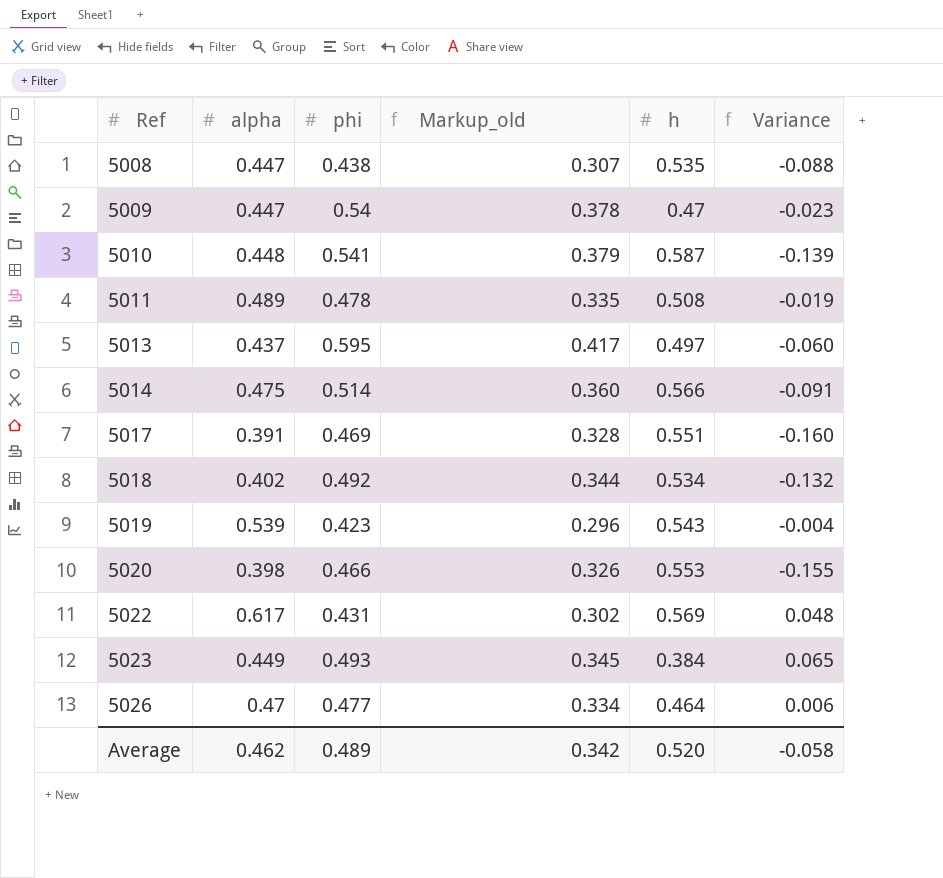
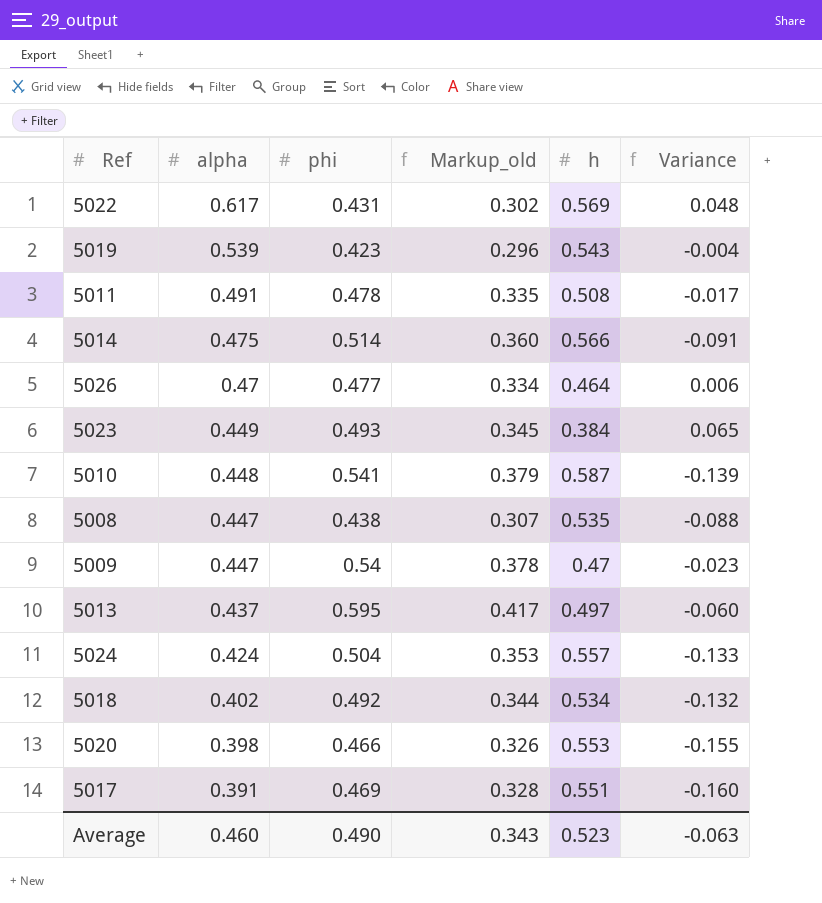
row order: Ref ascending -> alpha descending
5011 | alpha: 0.489 -> 0.491
5011 | Variance: -0.019 -> -0.017
row 5024: none -> 0.424 | 0.504 | 0.353 | 0.557 | -0.133
Average | alpha: 0.462 -> 0.460
Average | phi: 0.489 -> 0.490
Average | Markup_old: 0.342 -> 0.343
Average | h: 0.520 -> 0.523
Average | Variance: -0.058 -> -0.063

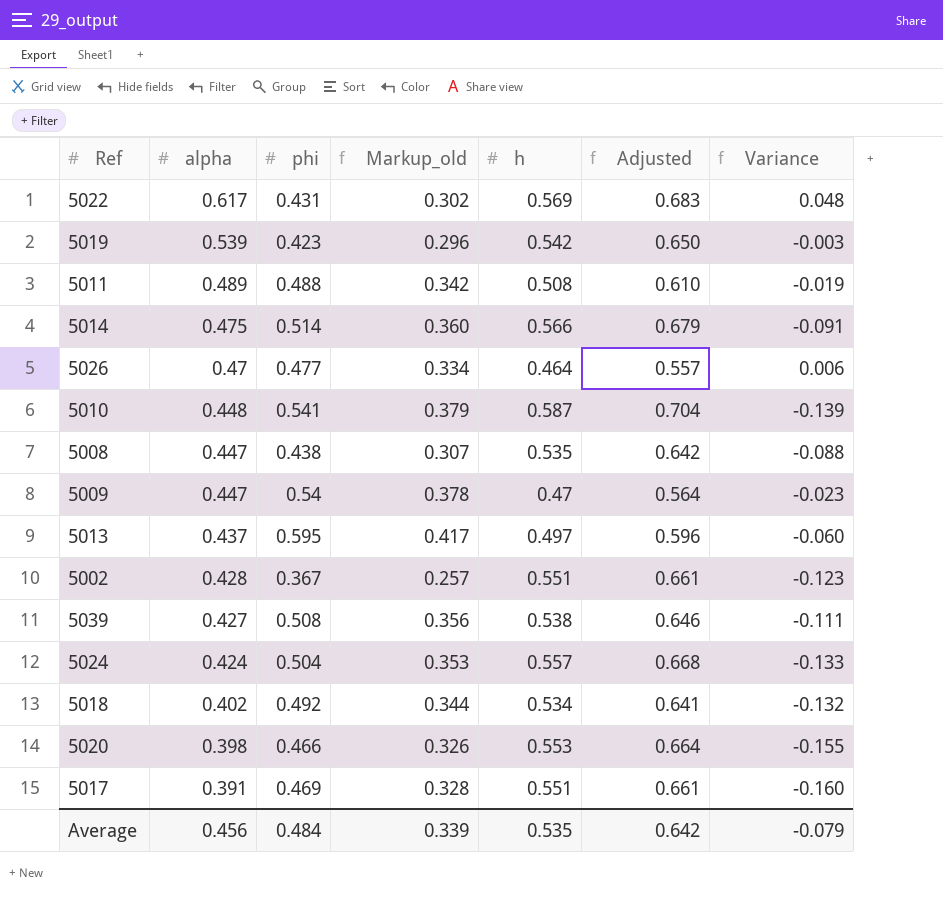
column Adjusted | formula: none -> [h] * 1.2
row 5023: 0.449 | 0.493 | 0.345 | 0.384 | 0.065 -> none
5019 | h: 0.543 -> 0.542
5019 | Variance: -0.004 -> -0.003
5011 | alpha: 0.491 -> 0.489
5011 | phi: 0.478 -> 0.488
5011 | Markup_old: 0.335 -> 0.342
5011 | Variance: -0.017 -> -0.019
row 5002: none -> 0.428 | 0.367 | 0.257 | 0.551 | 0.661 | -0.123
row 5039: none -> 0.427 | 0.508 | 0.356 | 0.538 | 0.646 | -0.111
Average | alpha: 0.460 -> 0.456
Average | phi: 0.490 -> 0.484
Average | Markup_old: 0.343 -> 0.339
Average | h: 0.523 -> 0.535
Average | Variance: -0.063 -> -0.079

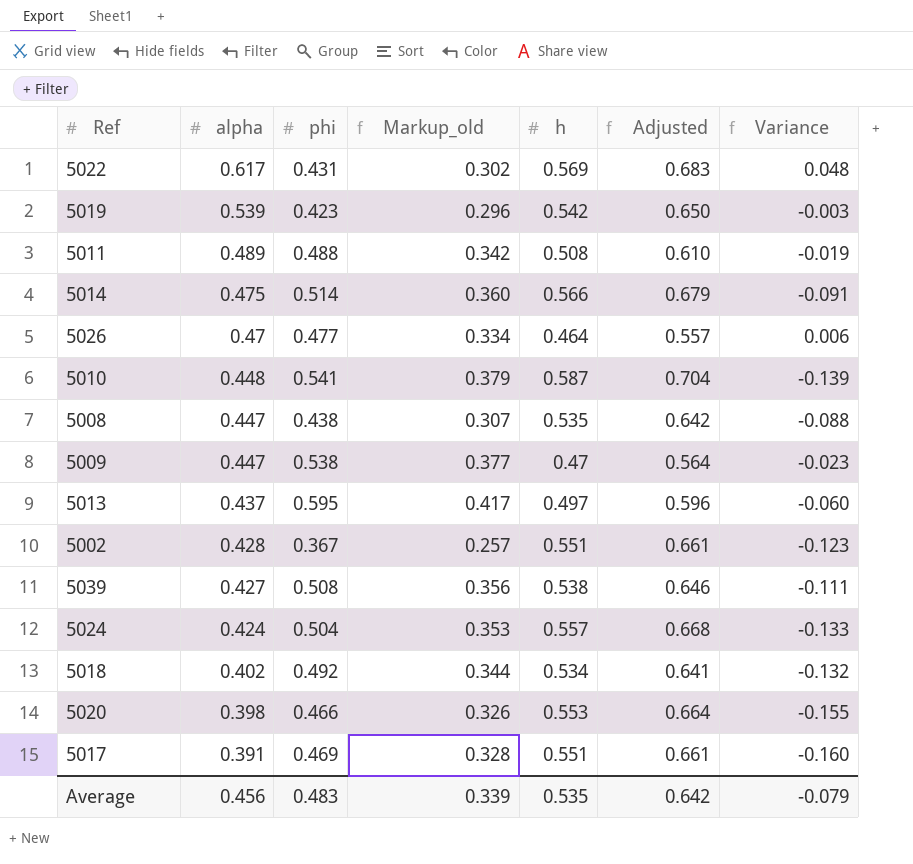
5009 | phi: 0.54 -> 0.538
5009 | Markup_old: 0.378 -> 0.377
Average | phi: 0.484 -> 0.483

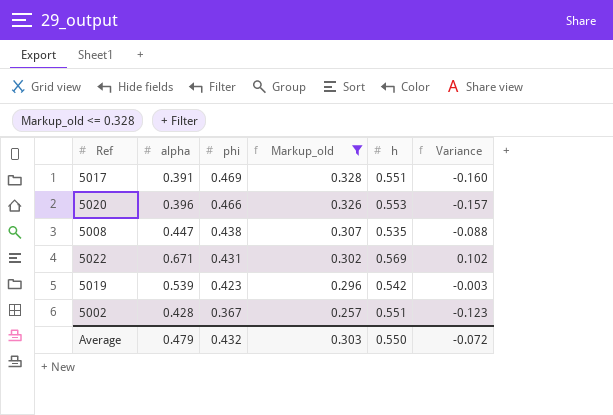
filter: none -> Markup_old <= 0.328
row order: alpha descending -> phi descending
column Adjusted | formula: [h] * 1.2 -> none
5020 | alpha: 0.398 -> 0.396
5020 | Variance: -0.155 -> -0.157
5022 | alpha: 0.617 -> 0.671
5022 | Variance: 0.048 -> 0.102
Average | alpha: 0.456 -> 0.479
Average | phi: 0.483 -> 0.432
Average | Markup_old: 0.339 -> 0.303
Average | h: 0.535 -> 0.550
Average | Variance: -0.079 -> -0.072

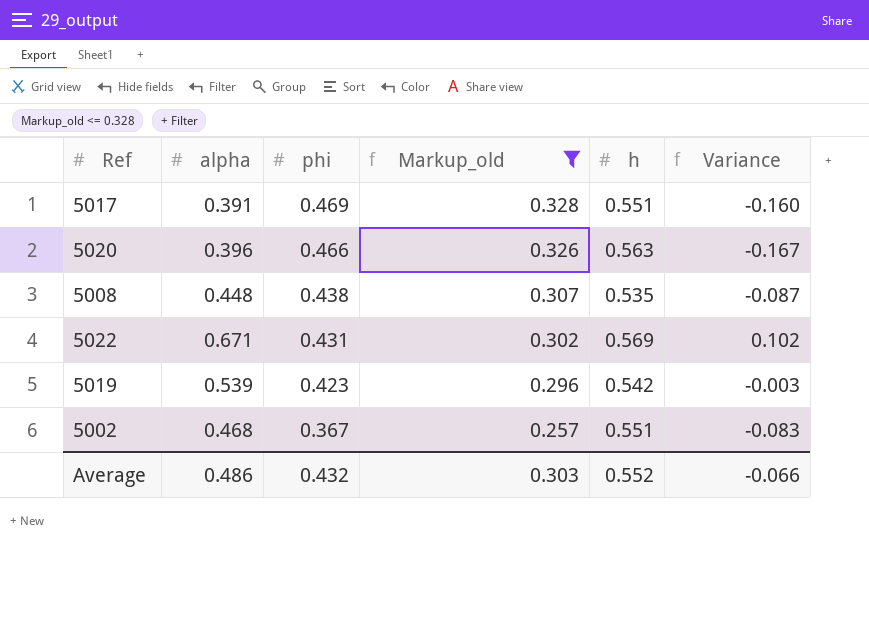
5020 | h: 0.553 -> 0.563
5020 | Variance: -0.157 -> -0.167
5008 | alpha: 0.447 -> 0.448
5008 | Variance: -0.088 -> -0.087
5002 | alpha: 0.428 -> 0.468
5002 | Variance: -0.123 -> -0.083
Average | alpha: 0.479 -> 0.486
Average | h: 0.550 -> 0.552
Average | Variance: -0.072 -> -0.066

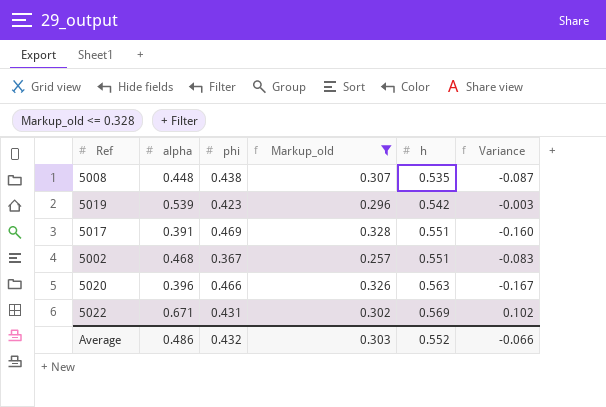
row order: phi descending -> h ascending

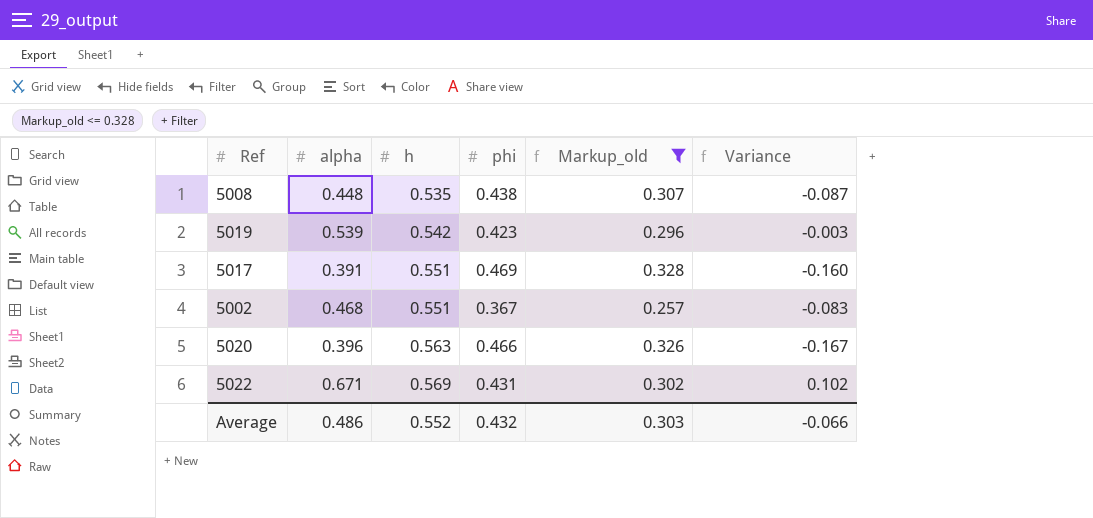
column h | position: 5 -> 3

